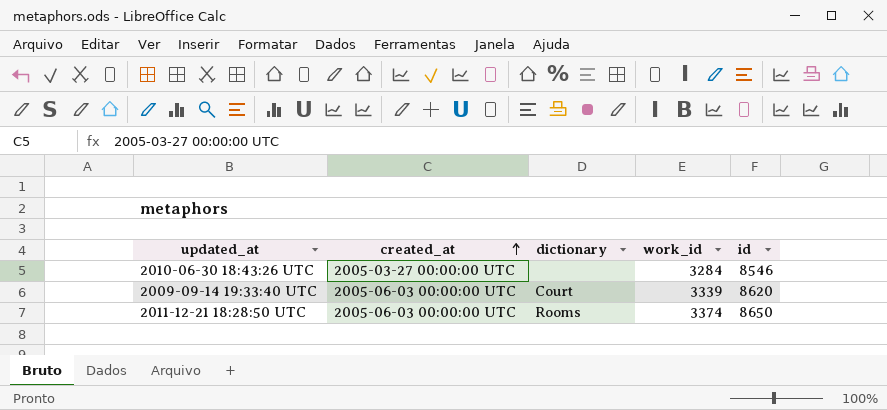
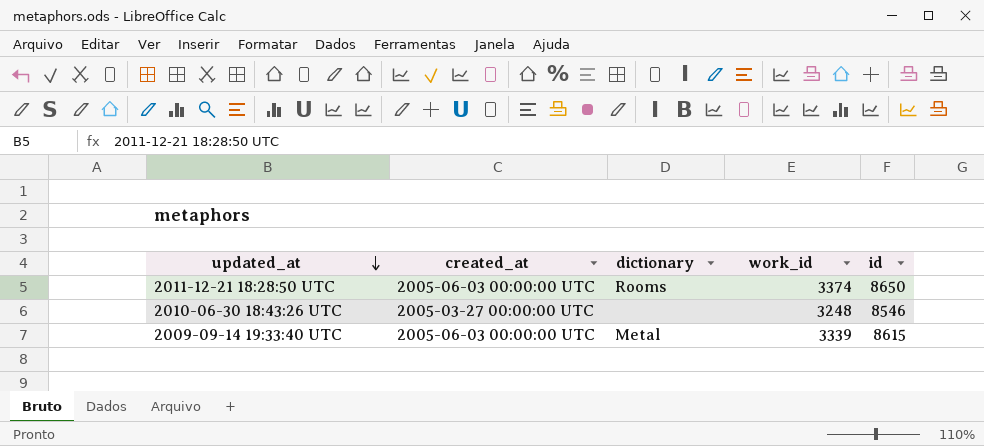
row order: created_at ascending -> updated_at descending
2010-06-30 18:43:26 UTC | work_id: 3284 -> 3248
2009-09-14 19:33:40 UTC | dictionary: Court -> Metal
2009-09-14 19:33:40 UTC | id: 8620 -> 8615

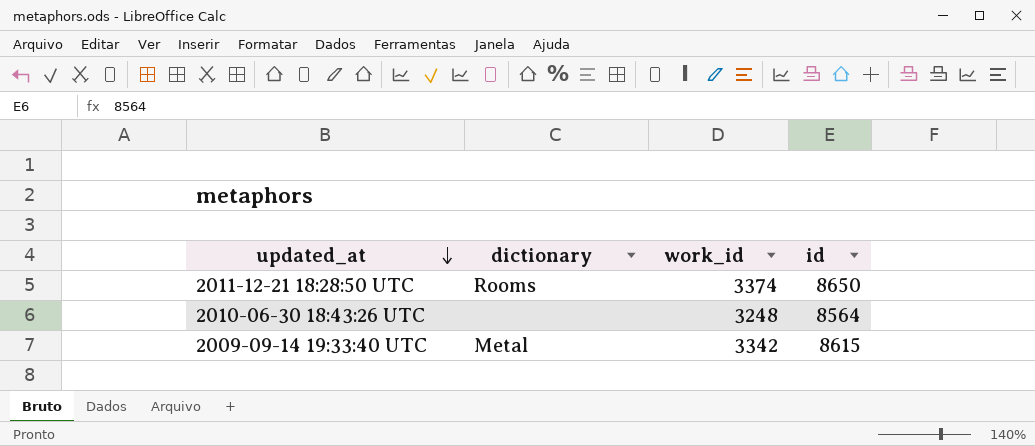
column created_at | position: 2 -> none
2010-06-30 18:43:26 UTC | id: 8546 -> 8564
2009-09-14 19:33:40 UTC | work_id: 3339 -> 3342

